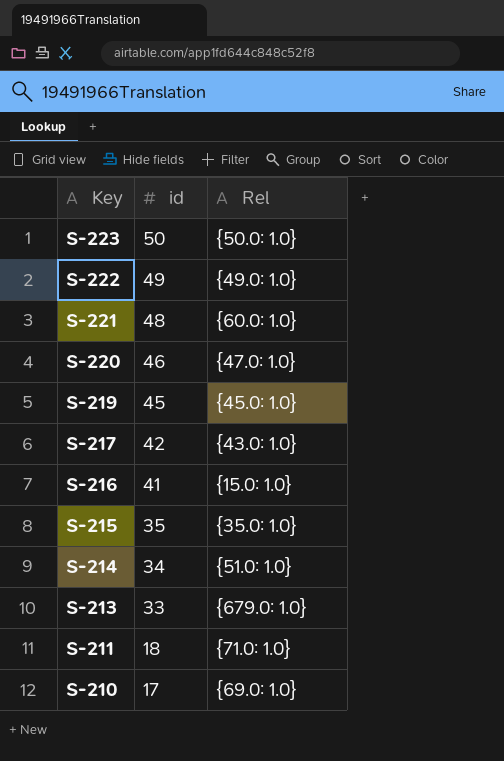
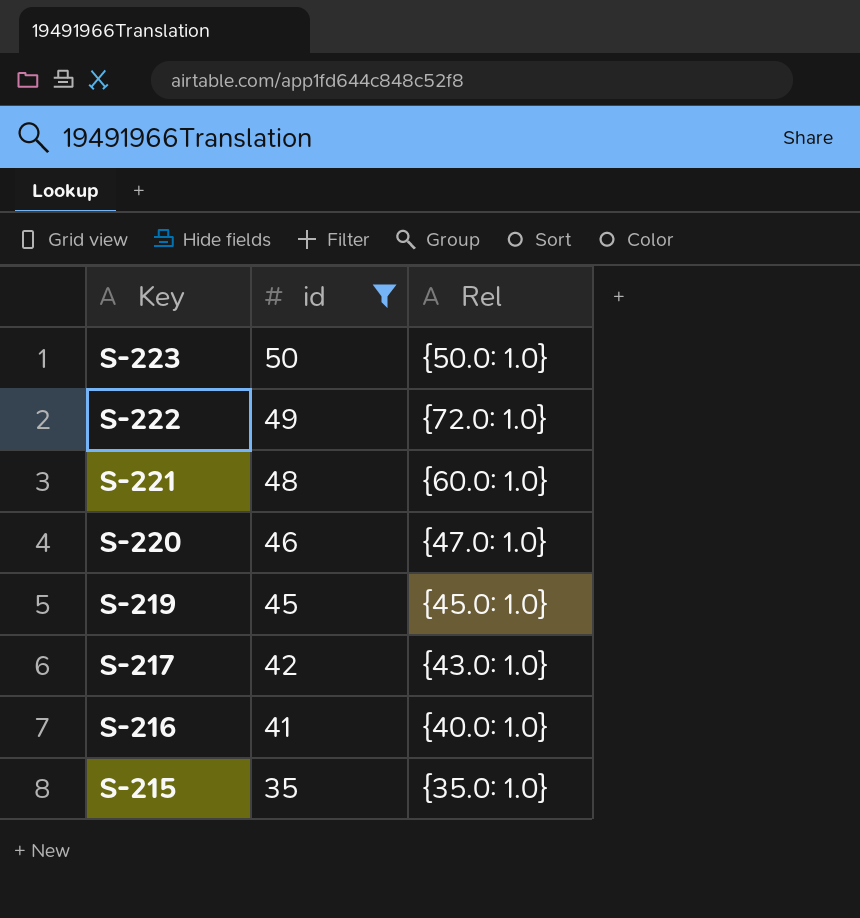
filter: none -> id >= 35
S-222 | Rel: {49.0: 1.0} -> {72.0: 1.0}
S-216 | Rel: {15.0: 1.0} -> {40.0: 1.0}

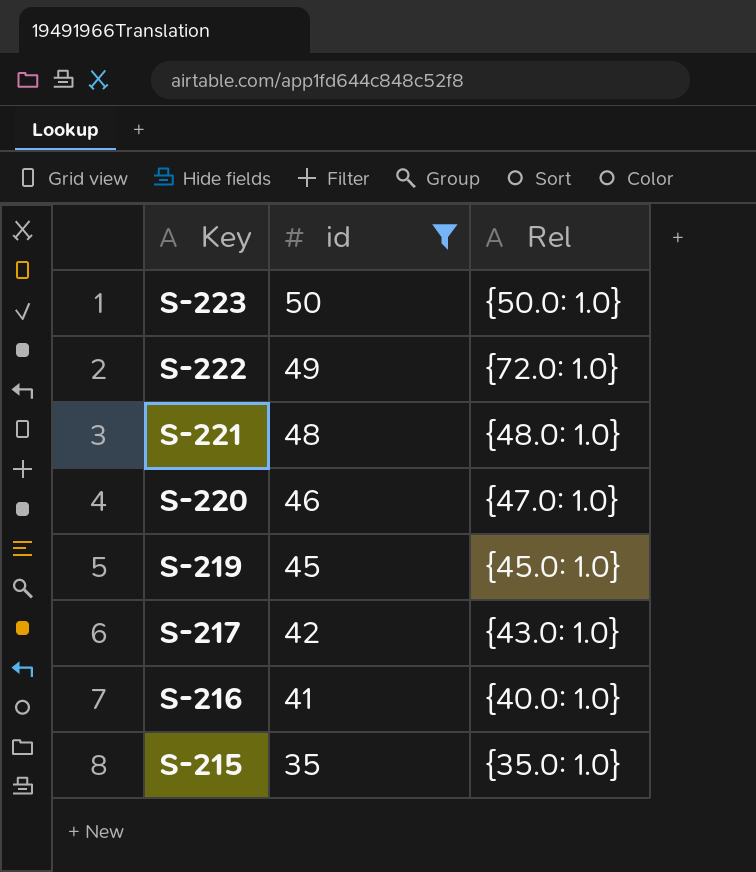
S-221 | Rel: {60.0: 1.0} -> {48.0: 1.0}

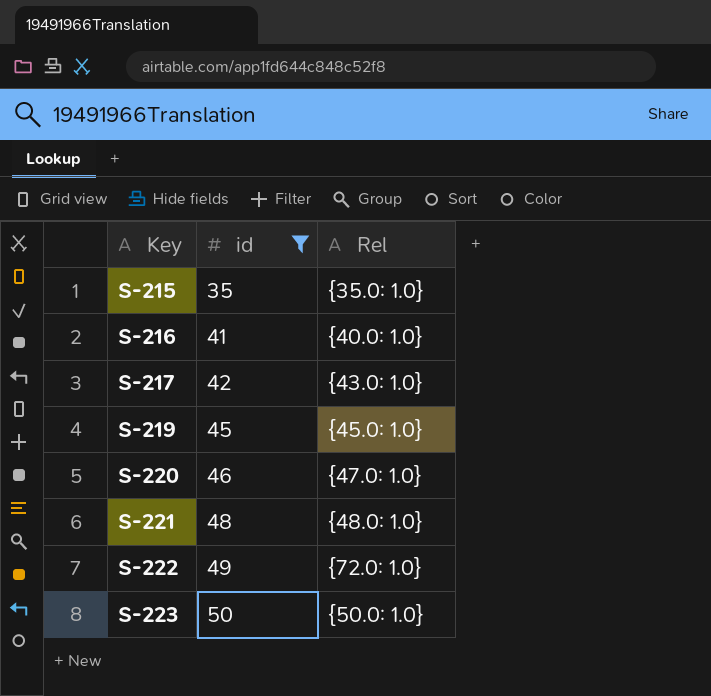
row order: Key descending -> Key ascending

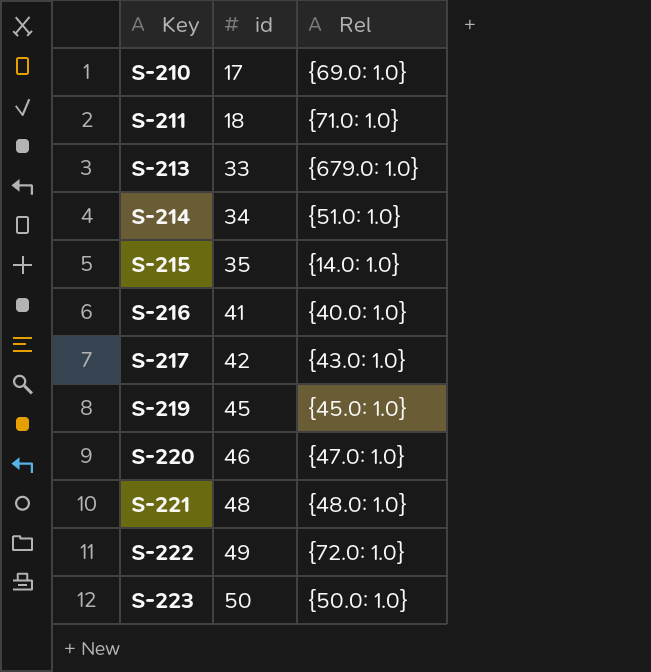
filter: id >= 35 -> none
S-215 | Rel: {35.0: 1.0} -> {14.0: 1.0}

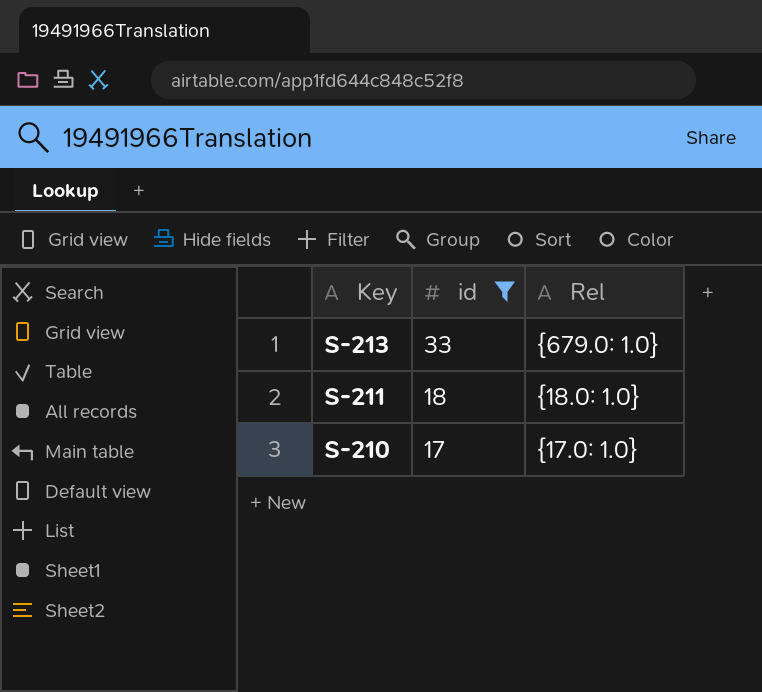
filter: none -> id <= 33
row order: Key ascending -> Key descending
S-211 | Rel: {71.0: 1.0} -> {18.0: 1.0}
S-210 | Rel: {69.0: 1.0} -> {17.0: 1.0}

